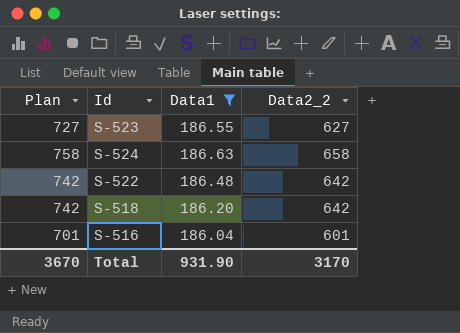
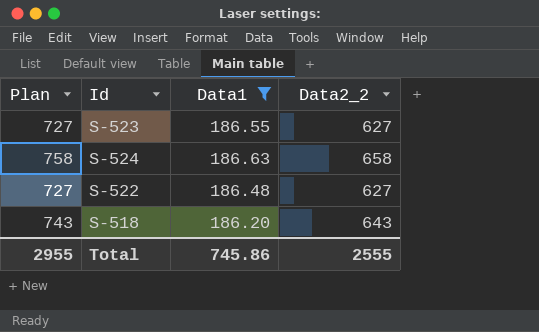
row S-516: 701 | 186.04 | 601 -> none
S-522 | Plan: 742 -> 727
S-522 | Data2_2: 642 -> 627
S-518 | Plan: 742 -> 743
S-518 | Data2_2: 642 -> 643
Total | Plan: 3670 -> 2955
Total | Data1: 931.90 -> 745.86
Total | Data2_2: 3170 -> 2555

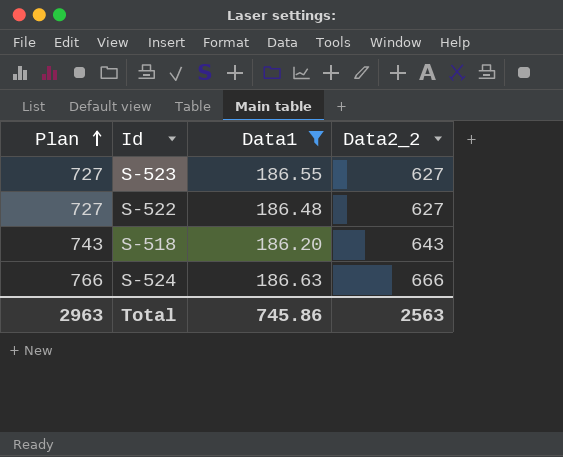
row order: none -> Plan ascending
S-524 | Plan: 758 -> 766
S-524 | Data2_2: 658 -> 666
Total | Plan: 2955 -> 2963
Total | Data2_2: 2555 -> 2563

